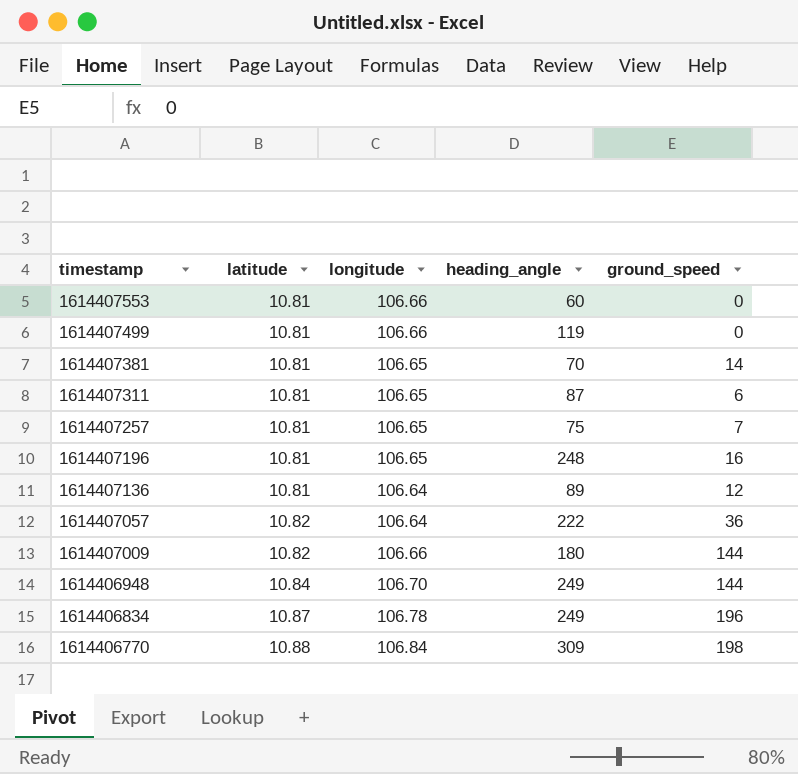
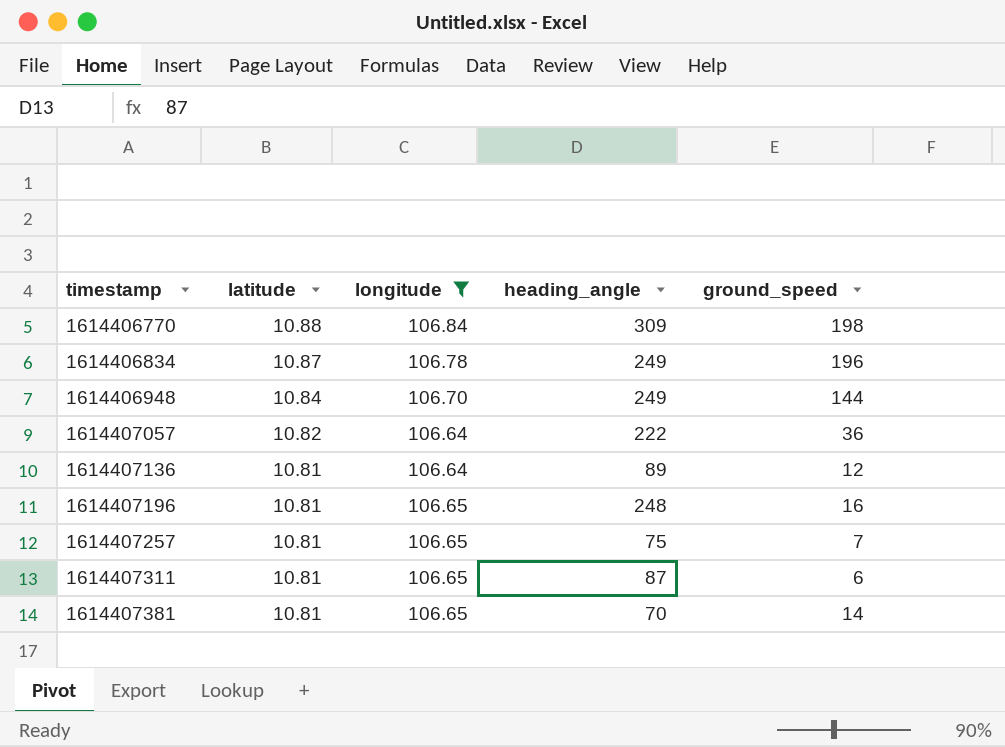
filter: none -> longitude != 106.66
row order: timestamp descending -> timestamp ascending

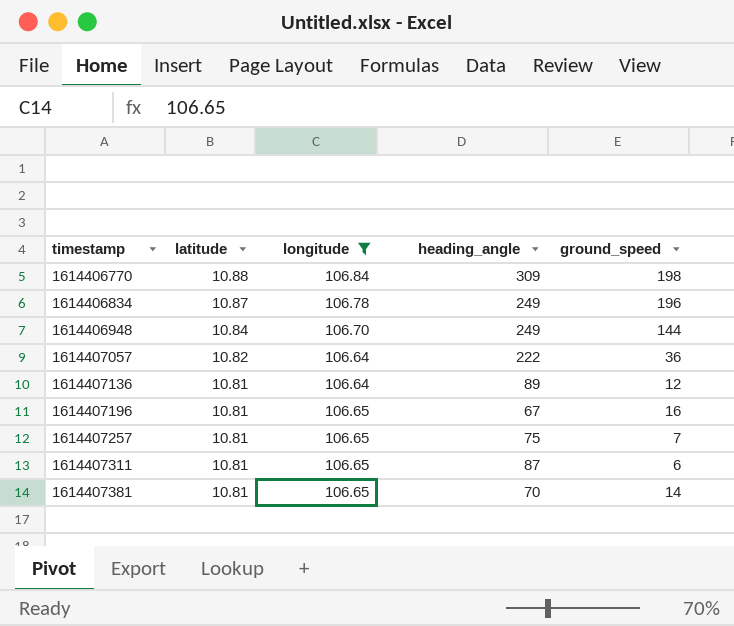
1614407196 | heading_angle: 248 -> 67

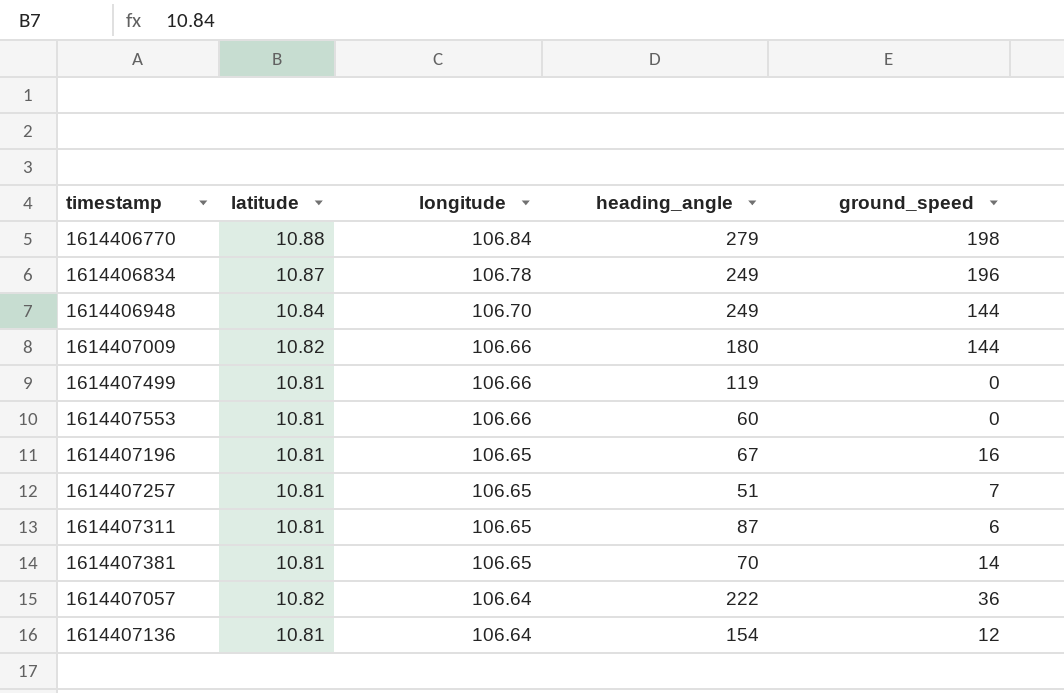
filter: longitude != 106.66 -> none
row order: timestamp ascending -> longitude descending
1614406770 | heading_angle: 309 -> 279
1614407257 | heading_angle: 75 -> 51
1614407136 | heading_angle: 89 -> 154

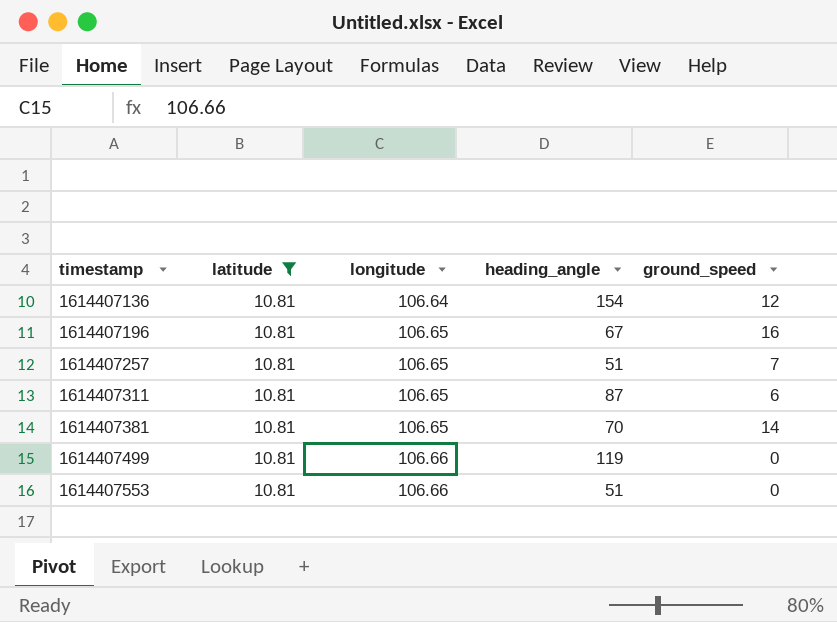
filter: none -> latitude = 10.81
row order: longitude descending -> timestamp ascending
1614407553 | heading_angle: 60 -> 51

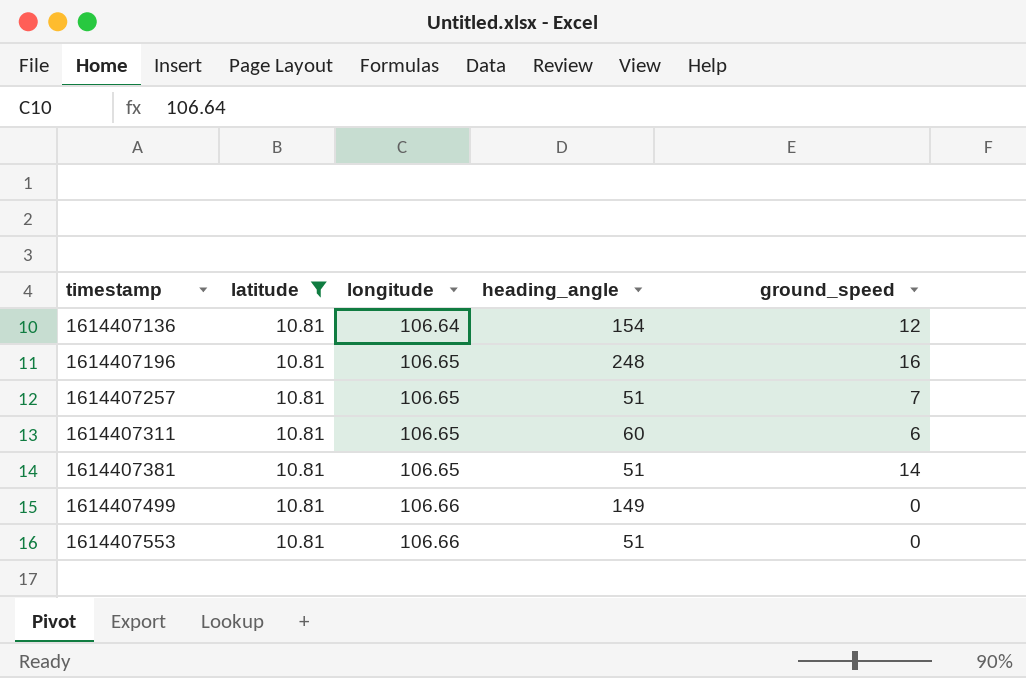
1614407196 | heading_angle: 67 -> 248
1614407311 | heading_angle: 87 -> 60
1614407381 | heading_angle: 70 -> 51
1614407499 | heading_angle: 119 -> 149

